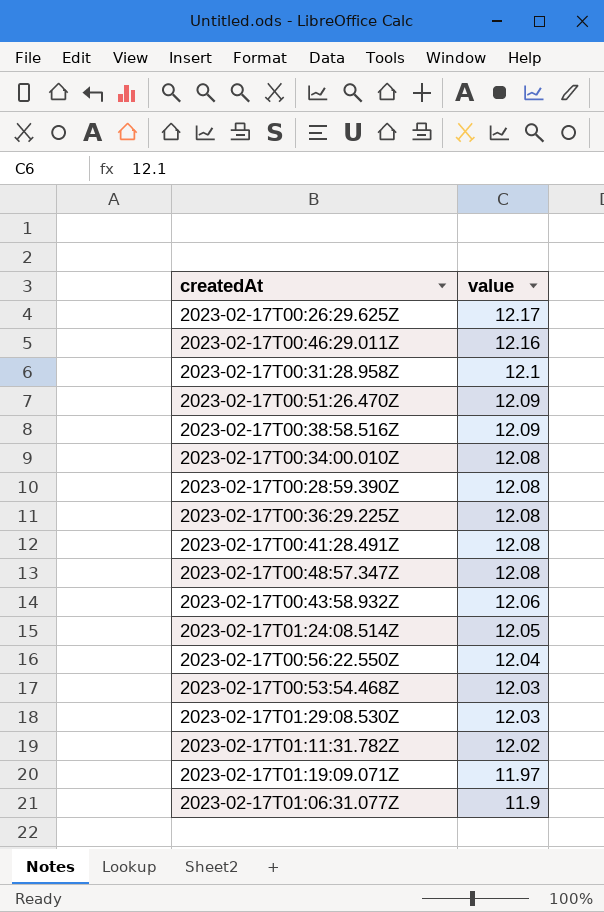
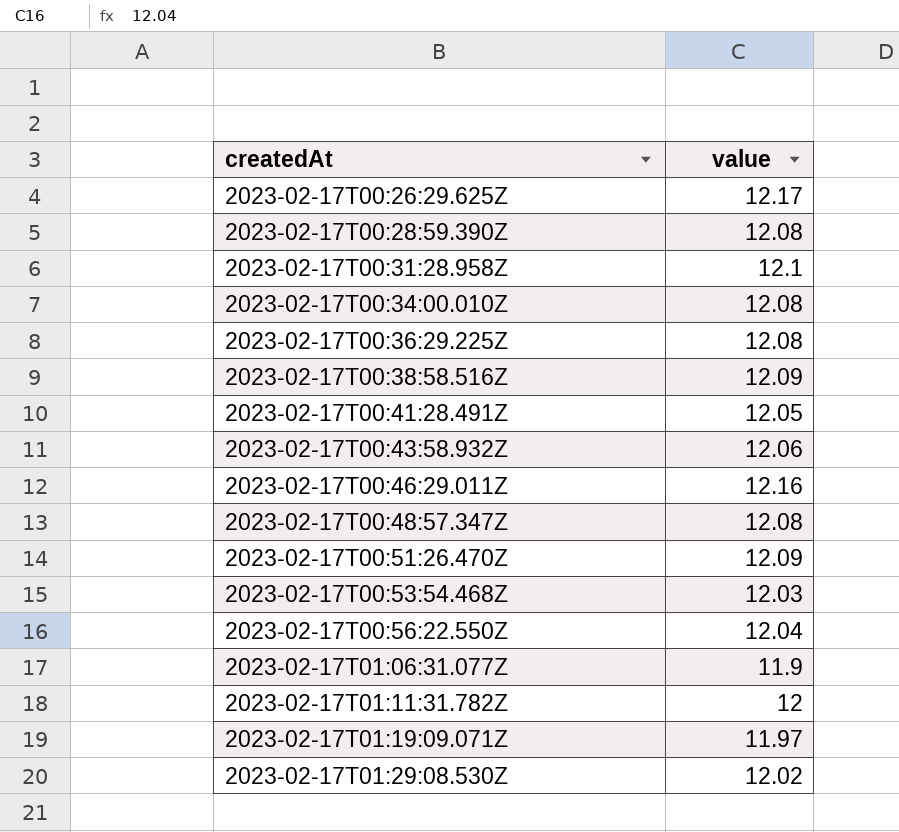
row order: value descending -> createdAt ascending
row 2023-02-17T01:24:08.514Z: 12.05 -> none
2023-02-17T00:41:28.491Z | value: 12.08 -> 12.05
2023-02-17T01:11:31.782Z | value: 12.02 -> 12
2023-02-17T01:29:08.530Z | value: 12.03 -> 12.02

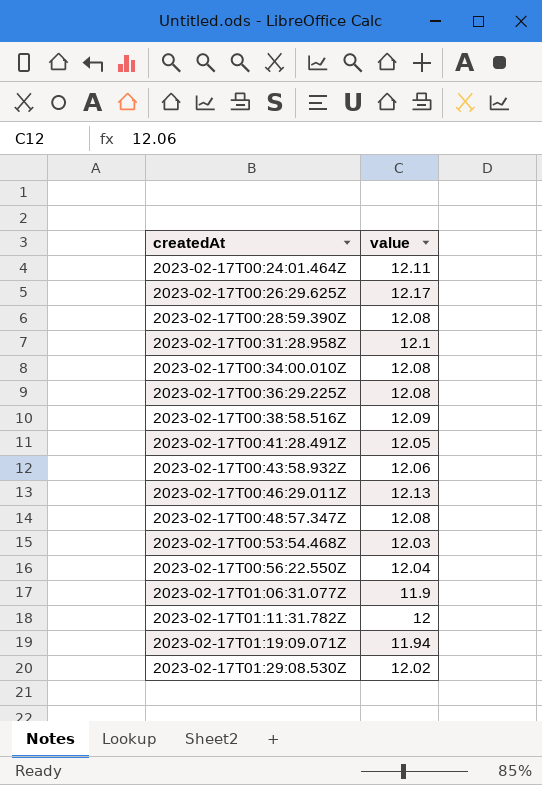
row 2023-02-17T00:51:26.470Z: 12.09 -> none
row 2023-02-17T00:24:01.464Z: none -> 12.11
2023-02-17T00:46:29.011Z | value: 12.16 -> 12.13
2023-02-17T01:19:09.071Z | value: 11.97 -> 11.94

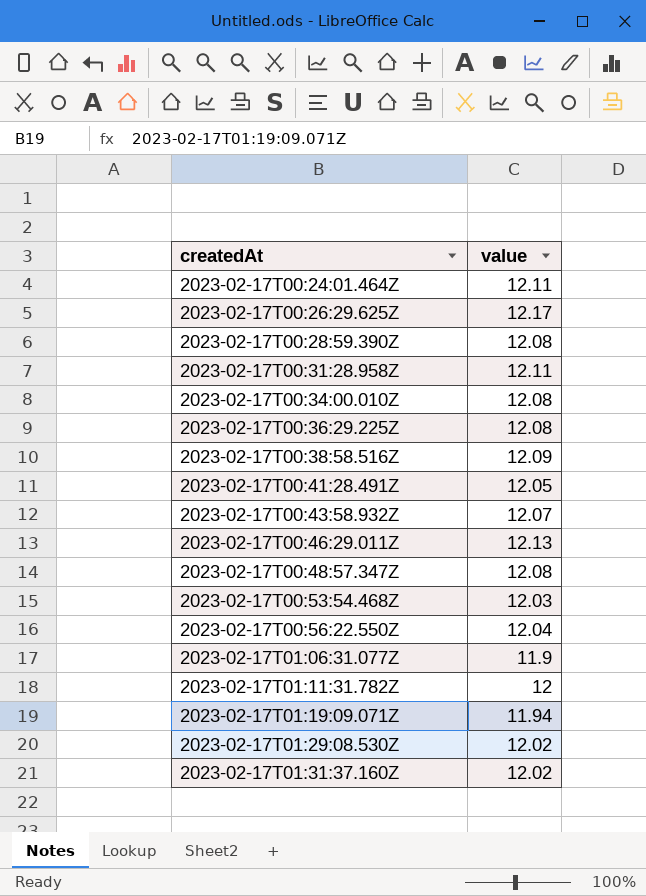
2023-02-17T00:31:28.958Z | value: 12.1 -> 12.11
2023-02-17T00:43:58.932Z | value: 12.06 -> 12.07
row 2023-02-17T01:31:37.160Z: none -> 12.02

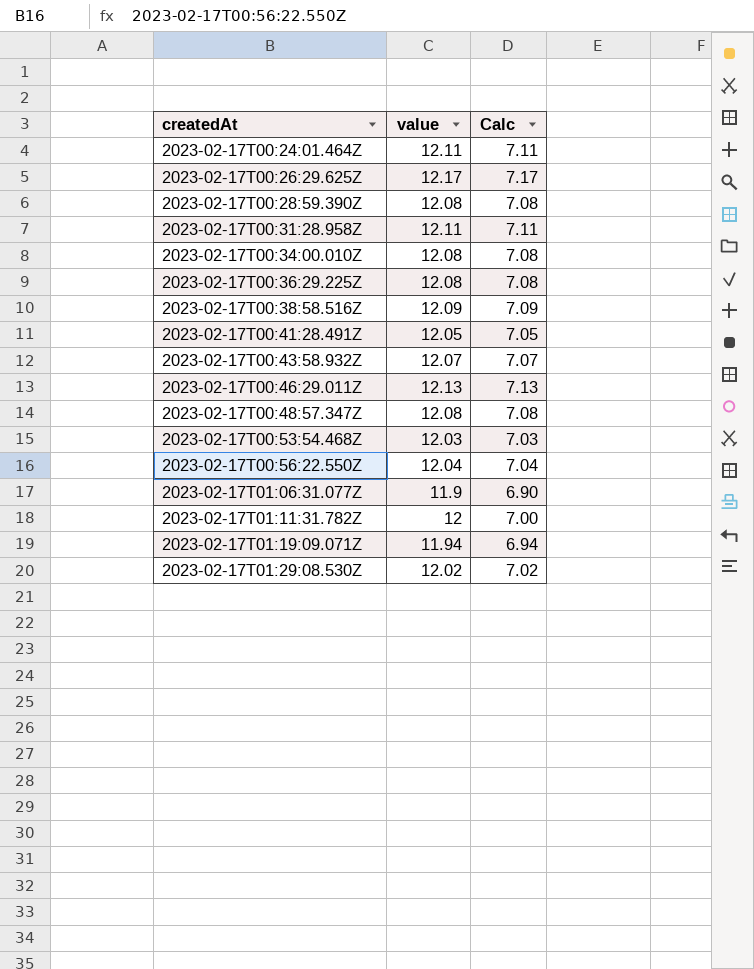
column Calc | formula: none -> [value] - 5
row 2023-02-17T01:31:37.160Z: 12.02 -> none

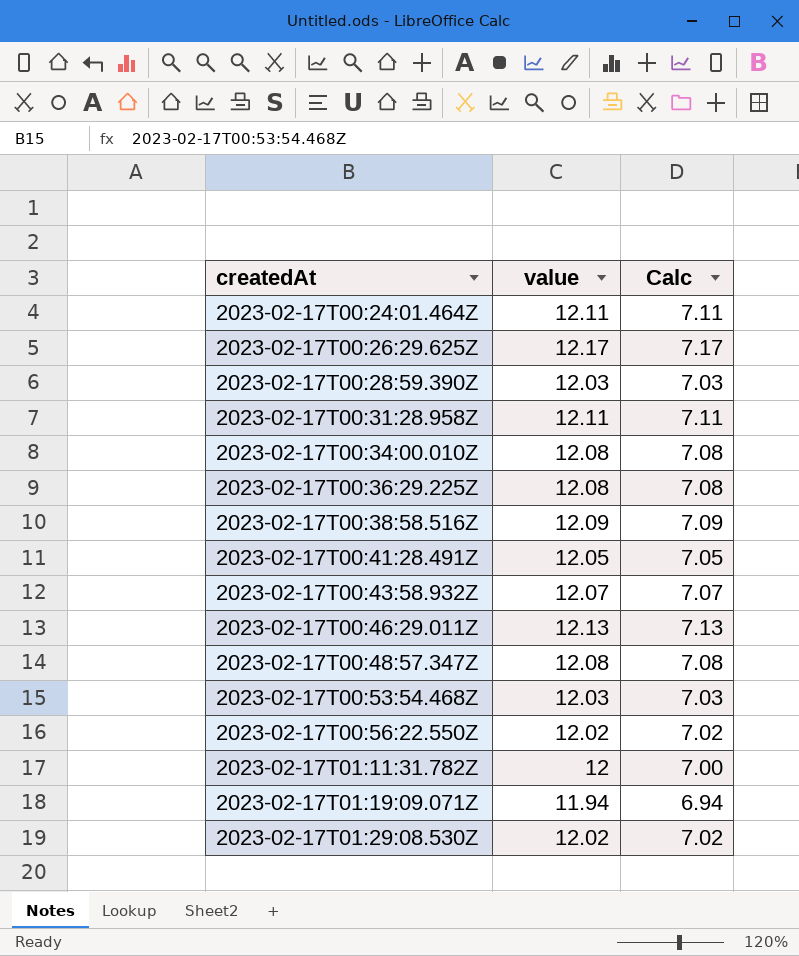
row 2023-02-17T01:06:31.077Z: 11.9 | 6.90 -> none
2023-02-17T00:28:59.390Z | value: 12.08 -> 12.03
2023-02-17T00:28:59.390Z | Calc: 7.08 -> 7.03
2023-02-17T00:56:22.550Z | value: 12.04 -> 12.02
2023-02-17T00:56:22.550Z | Calc: 7.04 -> 7.02

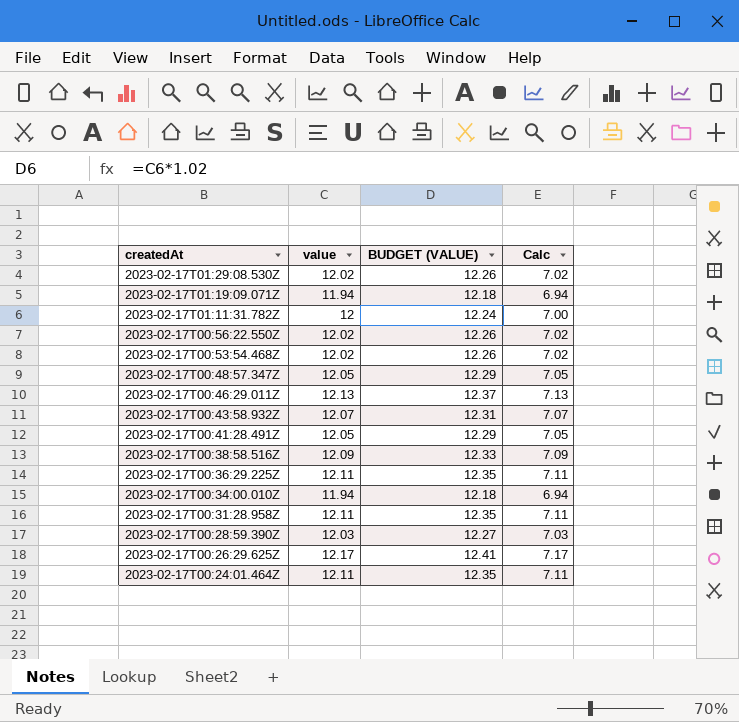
row order: createdAt ascending -> createdAt descending
column BUDGET (VALUE) | formula: none -> [value] * 1.02
2023-02-17T00:53:54.468Z | value: 12.03 -> 12.02
2023-02-17T00:53:54.468Z | Calc: 7.03 -> 7.02
2023-02-17T00:48:57.347Z | value: 12.08 -> 12.05
2023-02-17T00:48:57.347Z | Calc: 7.08 -> 7.05
2023-02-17T00:36:29.225Z | value: 12.08 -> 12.11
2023-02-17T00:36:29.225Z | Calc: 7.08 -> 7.11
2023-02-17T00:34:00.010Z | value: 12.08 -> 11.94
2023-02-17T00:34:00.010Z | Calc: 7.08 -> 6.94

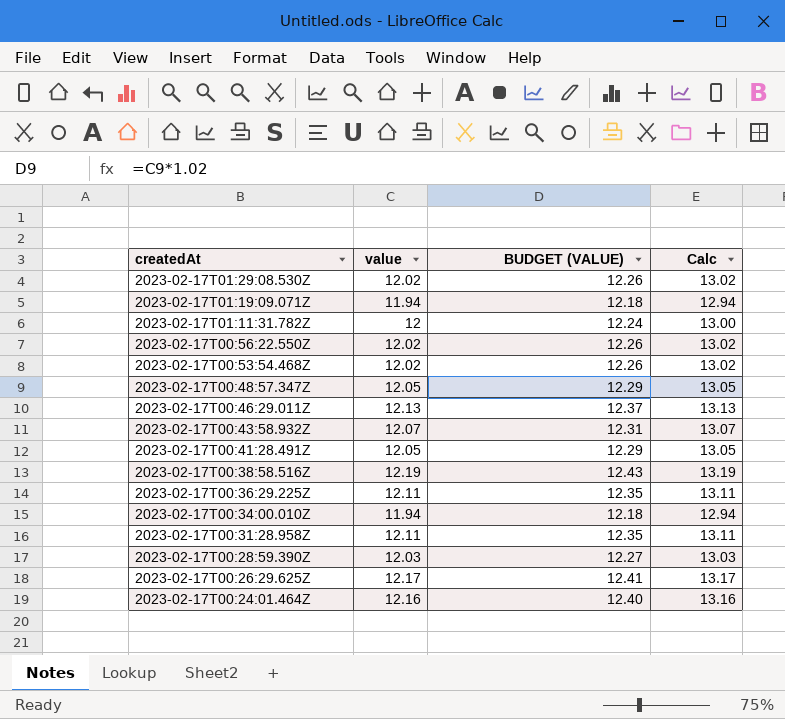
column Calc | formula: [value] - 5 -> [value] + 1
2023-02-17T00:38:58.516Z | value: 12.09 -> 12.19
2023-02-17T00:38:58.516Z | BUDGET (VALUE): 12.33 -> 12.43
2023-02-17T00:24:01.464Z | value: 12.11 -> 12.16
2023-02-17T00:24:01.464Z | BUDGET (VALUE): 12.35 -> 12.40

